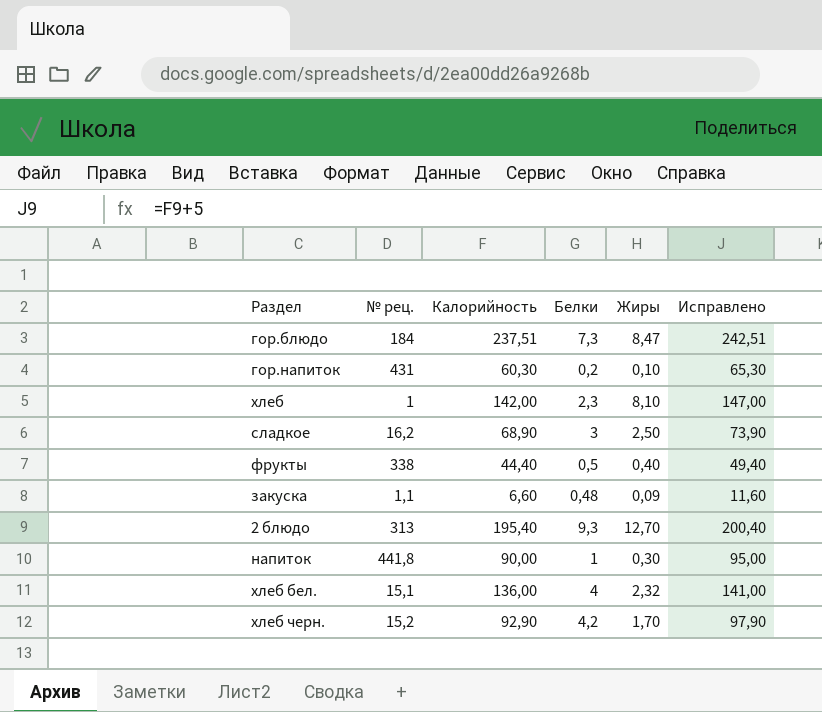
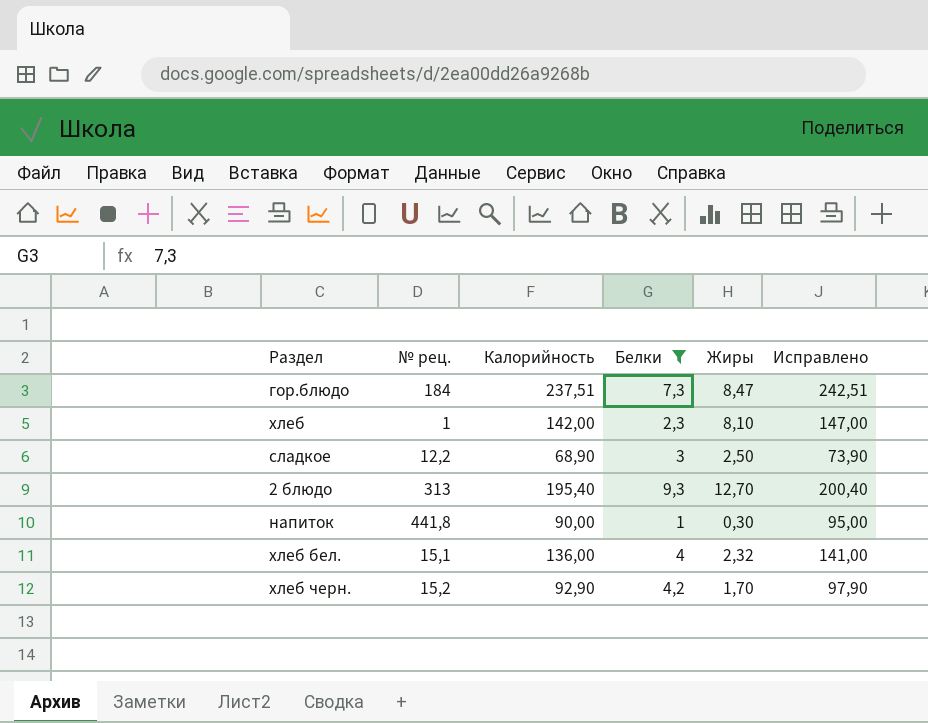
filter: none -> Белки >= 1
сладкое | № рец.: 16,2 -> 12,2

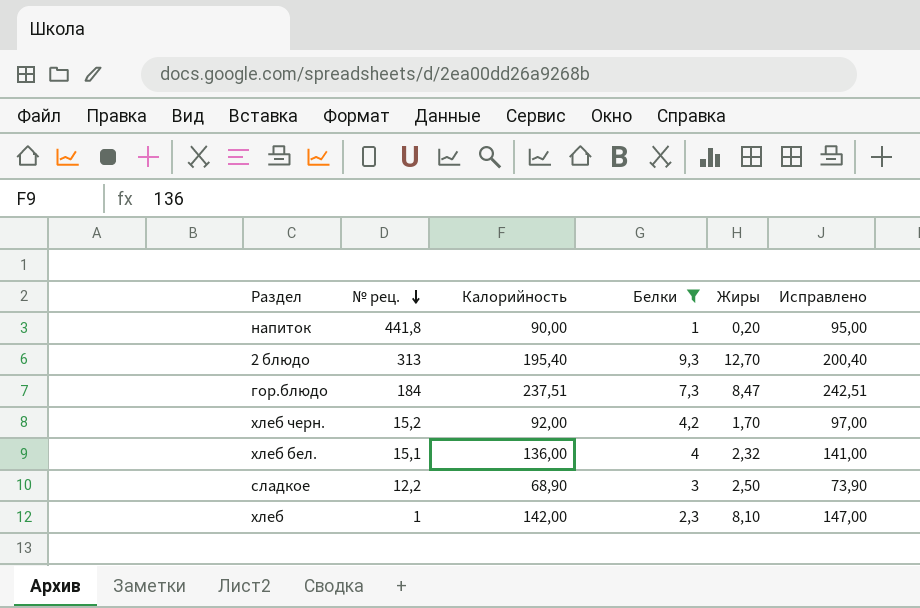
row order: none -> № рец. descending
напиток | Жиры: 0,30 -> 0,20
хлеб черн. | Калорийность: 92,90 -> 92,00
хлеб черн. | Исправлено: 97,90 -> 97,00

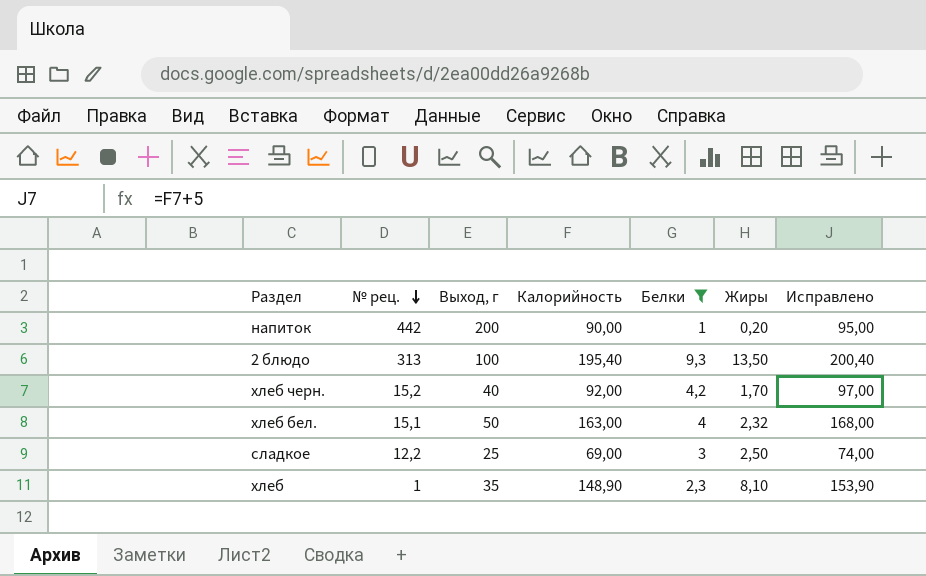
column Выход, г | position: none -> 3
row гор.блюдо: 184 | 237,51 | 7,3 | 8,47 | 242,51 -> none
напиток | № рец.: 441,8 -> 442
2 блюдо | Жиры: 12,70 -> 13,50
хлеб бел. | Калорийность: 136,00 -> 163,00
хлеб бел. | Исправлено: 141,00 -> 168,00
сладкое | Калорийность: 68,90 -> 69,00
сладкое | Исправлено: 73,90 -> 74,00
хлеб | Калорийность: 142,00 -> 148,90
хлеб | Исправлено: 147,00 -> 153,90

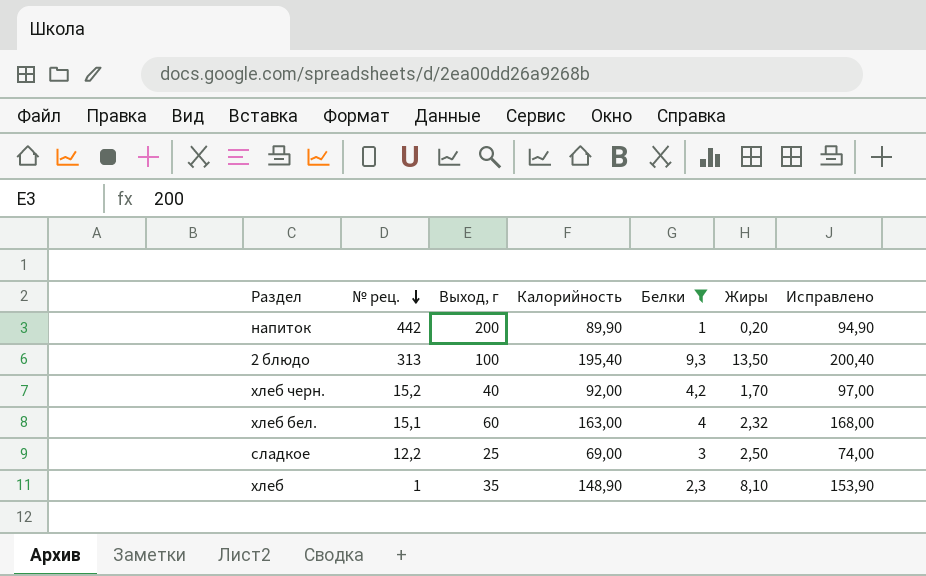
напиток | Калорийность: 90,00 -> 89,90
напиток | Исправлено: 95,00 -> 94,90
хлеб бел. | Выход, г: 50 -> 60

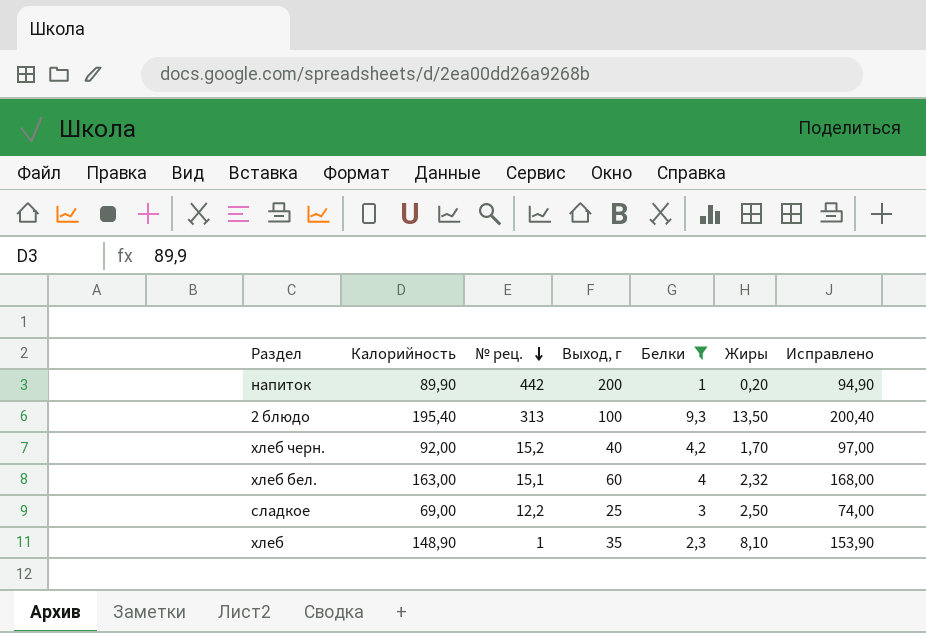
column Калорийность | position: 4 -> 2

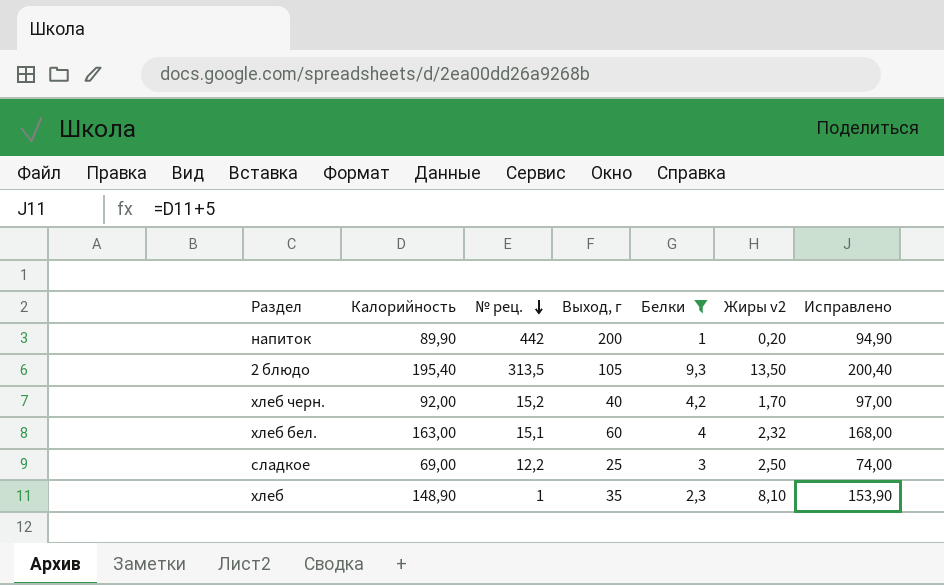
column name: Жиры -> Жиры v2
2 блюдо | № рец.: 313 -> 313,5
2 блюдо | Выход, г: 100 -> 105

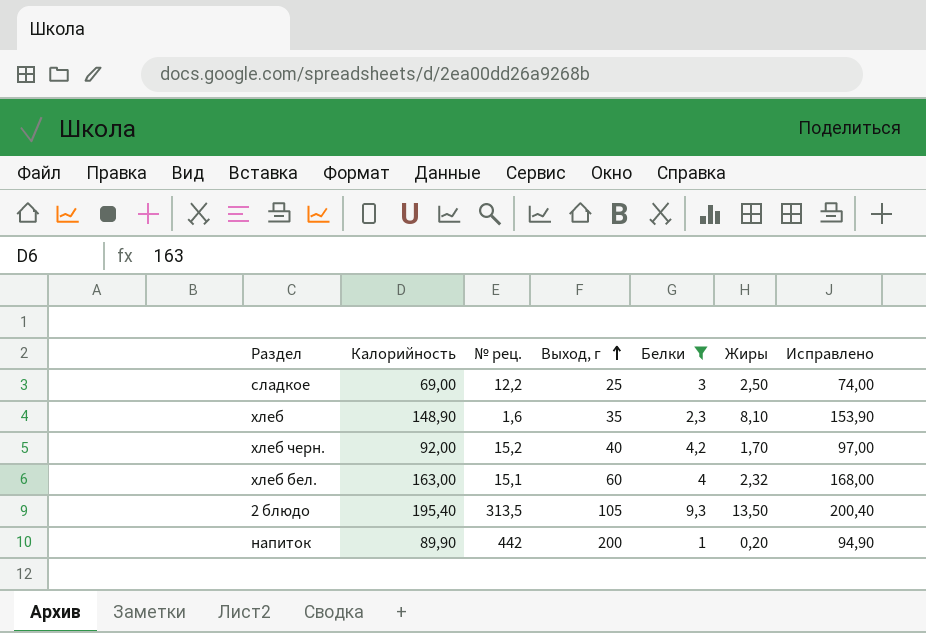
row order: № рец. descending -> Выход, г ascending
column name: Жиры v2 -> Жиры
хлеб | № рец.: 1 -> 1,6

